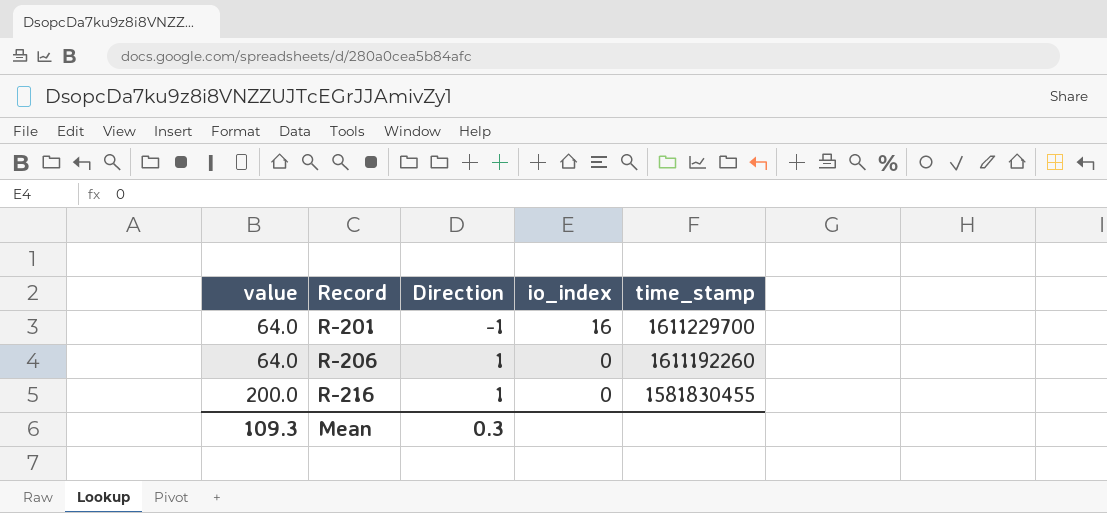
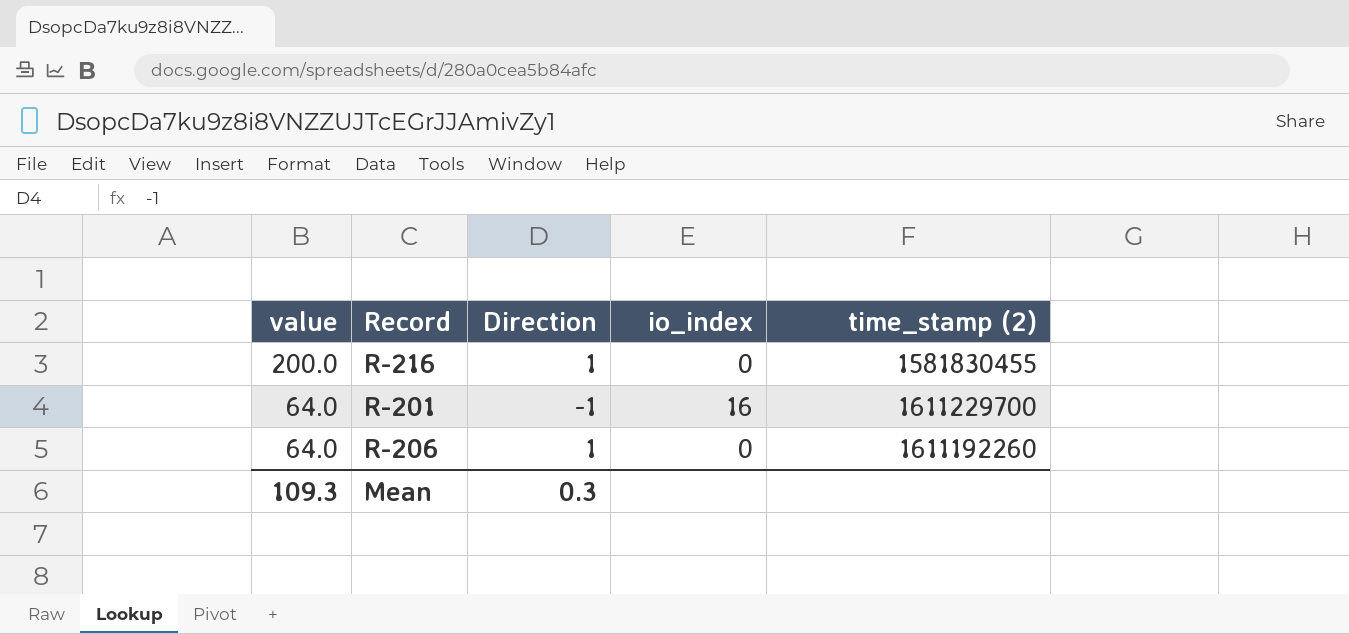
row order: value ascending -> value descending
column name: time_stamp -> time_stamp (2)

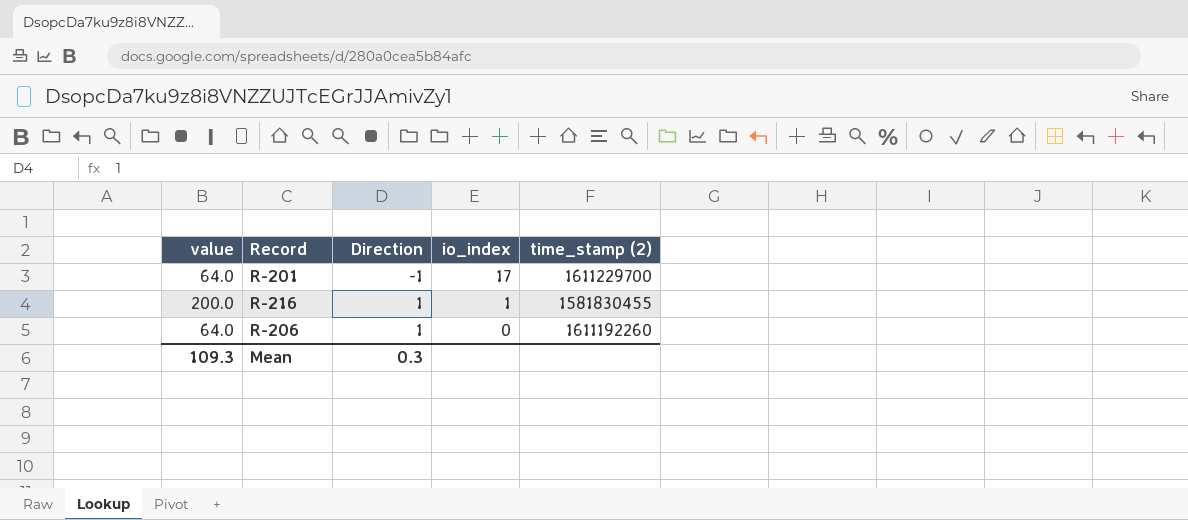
row order: value descending -> Direction ascending
R-201 | io_index: 16 -> 17
R-216 | io_index: 0 -> 1

